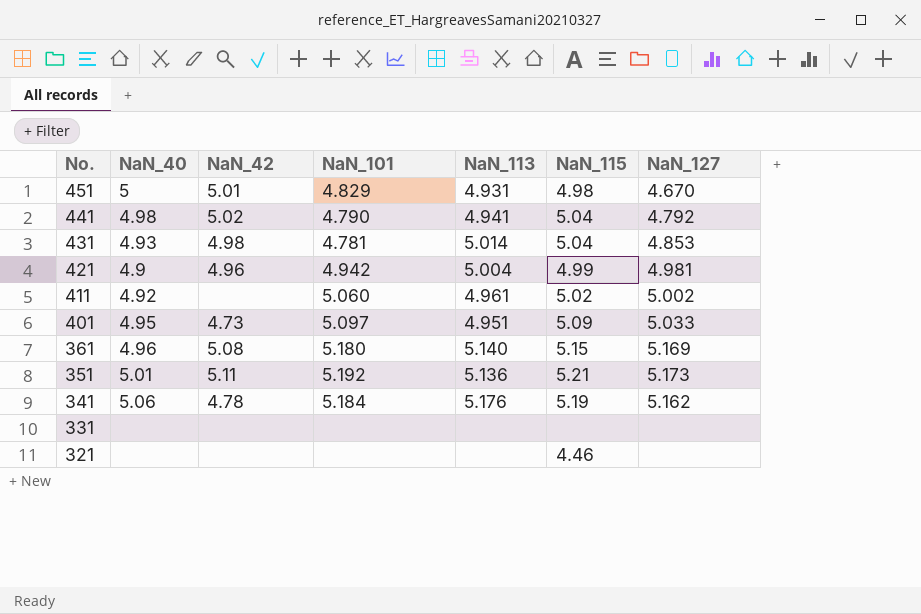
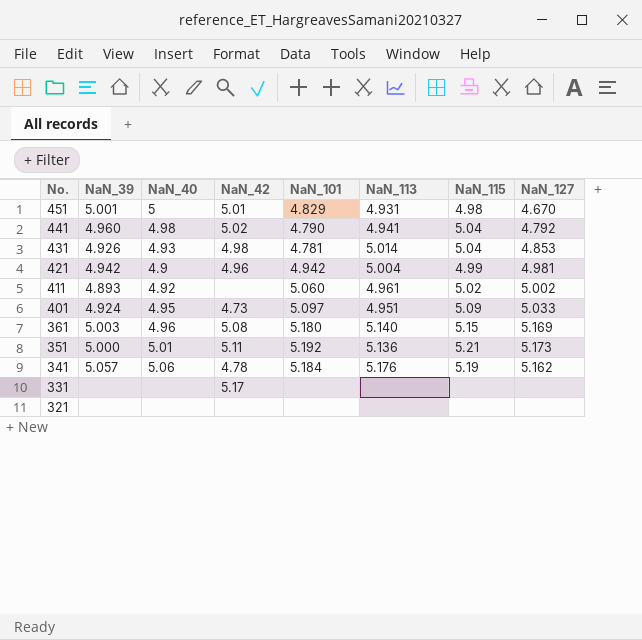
column NaN_39 | position: none -> 2
331 | NaN_42: none -> 5.17
321 | NaN_115: 4.46 -> none

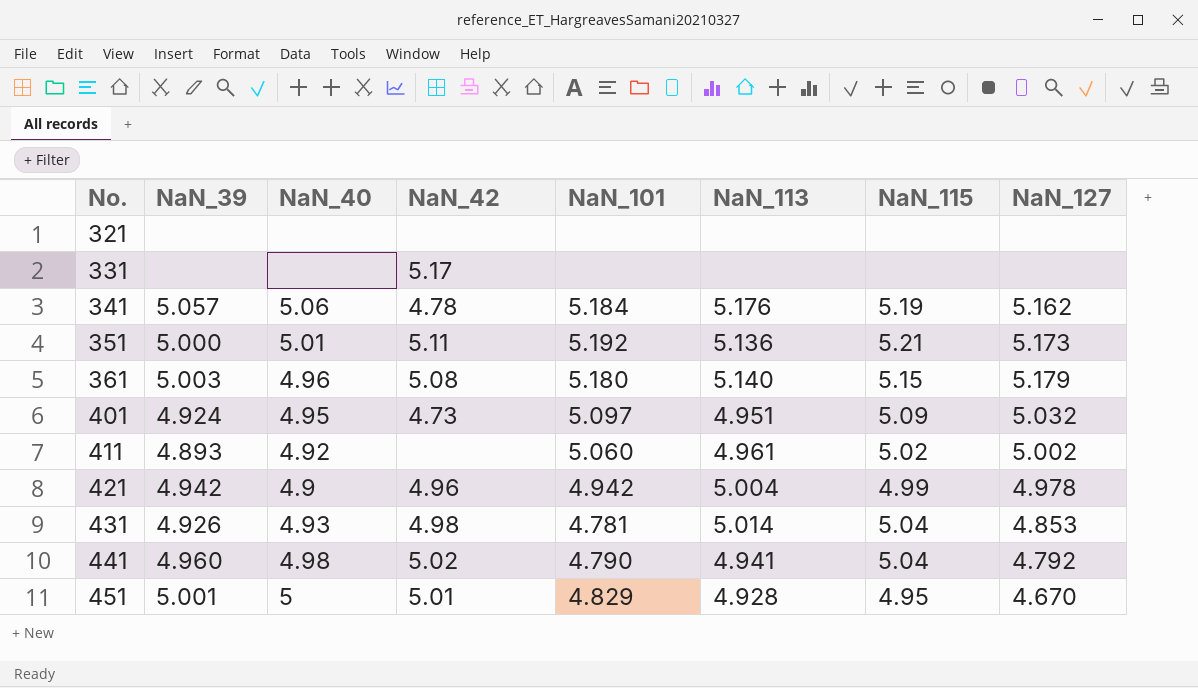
row order: No. descending -> No. ascending
361 | NaN_127: 5.169 -> 5.179
401 | NaN_127: 5.033 -> 5.032
421 | NaN_127: 4.981 -> 4.978
451 | NaN_113: 4.931 -> 4.928
451 | NaN_115: 4.98 -> 4.95

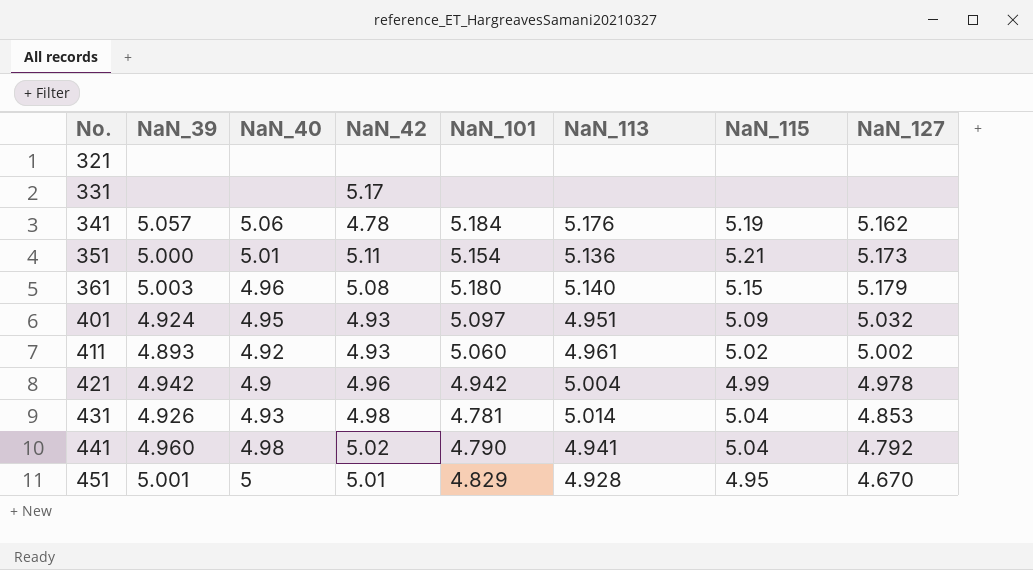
351 | NaN_101: 5.192 -> 5.154
401 | NaN_42: 4.73 -> 4.93
411 | NaN_42: none -> 4.93

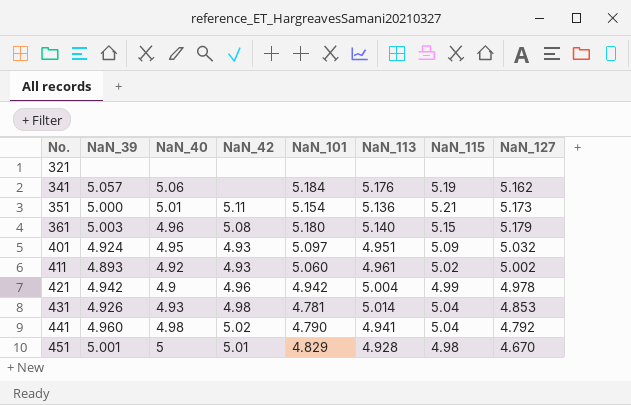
row 331: none | none | 5.17 | none | none | none | none -> none
341 | NaN_42: 4.78 -> none
451 | NaN_115: 4.95 -> 4.98

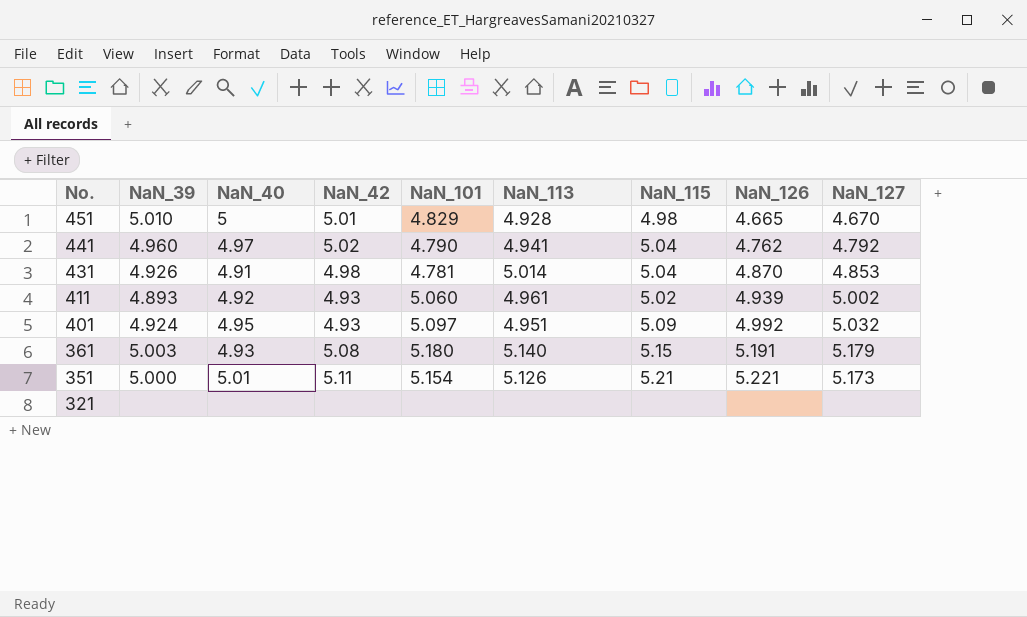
row order: No. ascending -> No. descending
column NaN_126 | position: none -> 8
row 341: 5.057 | 5.06 | none | 5.184 | 5.176 | 5.19 | 5.162 -> none
row 421: 4.942 | 4.9 | 4.96 | 4.942 | 5.004 | 4.99 | 4.978 -> none
451 | NaN_39: 5.001 -> 5.010
441 | NaN_40: 4.98 -> 4.97
431 | NaN_40: 4.93 -> 4.91
361 | NaN_40: 4.96 -> 4.93
351 | NaN_113: 5.136 -> 5.126

